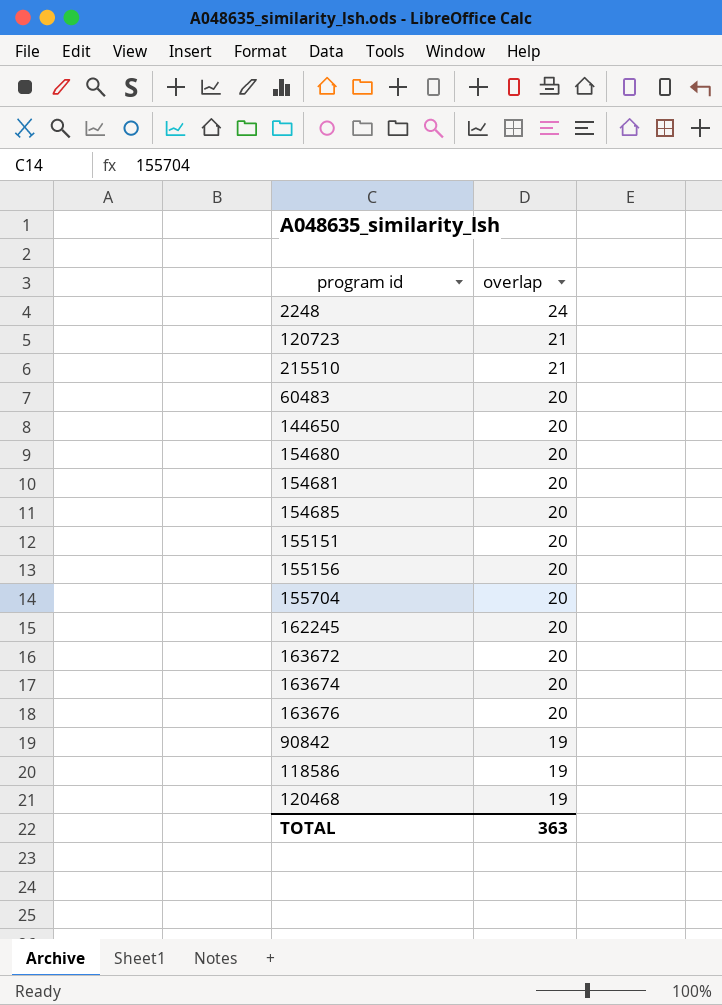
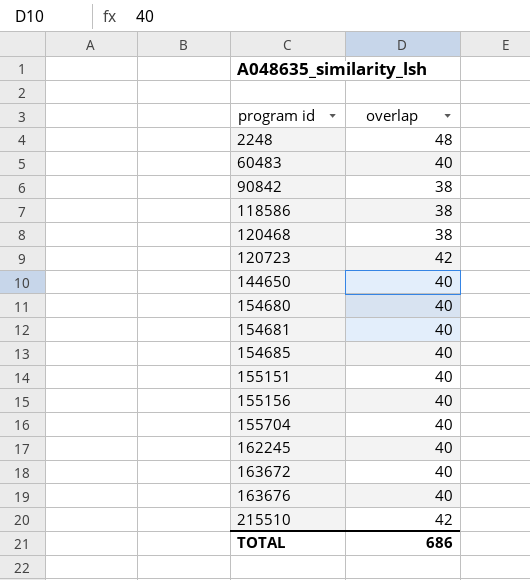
row order: overlap descending -> program id ascending
row 163674: 20 -> none
2248 | overlap: 24 -> 48
60483 | overlap: 20 -> 40
90842 | overlap: 19 -> 38
118586 | overlap: 19 -> 38
120468 | overlap: 19 -> 38
120723 | overlap: 21 -> 42
144650 | overlap: 20 -> 40
154680 | overlap: 20 -> 40
154681 | overlap: 20 -> 40
154685 | overlap: 20 -> 40
155151 | overlap: 20 -> 40
155156 | overlap: 20 -> 40
155704 | overlap: 20 -> 40
162245 | overlap: 20 -> 40
163672 | overlap: 20 -> 40
163676 | overlap: 20 -> 40
215510 | overlap: 21 -> 42
TOTAL | overlap: 363 -> 686

